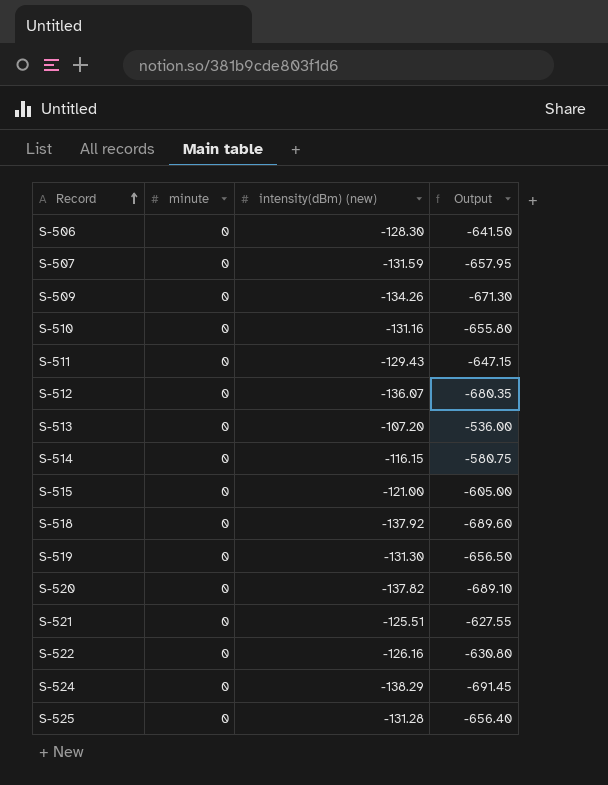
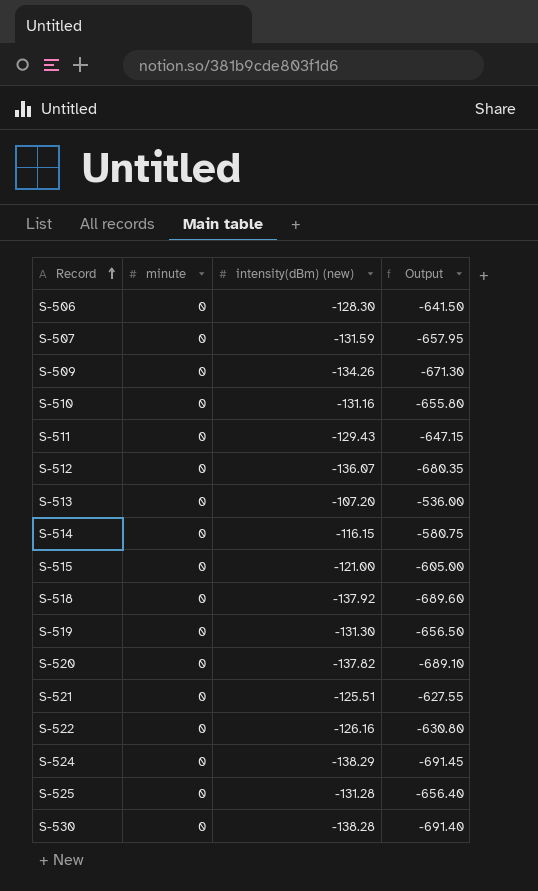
row S-530: none -> 0 | -138.28 | -691.40

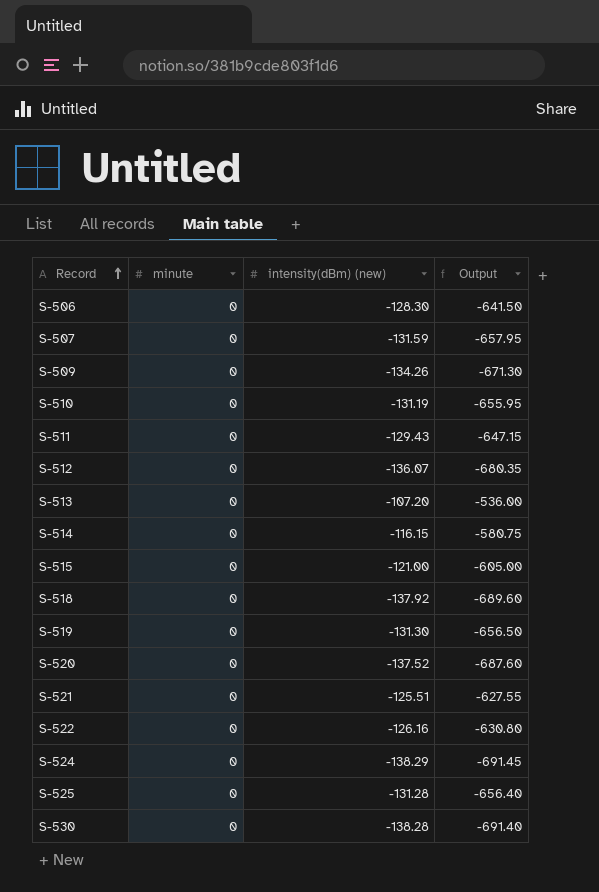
S-510 | intensity(dBm) (new): -131.16 -> -131.19
S-510 | Output: -655.80 -> -655.95
S-520 | intensity(dBm) (new): -137.82 -> -137.52
S-520 | Output: -689.10 -> -687.60

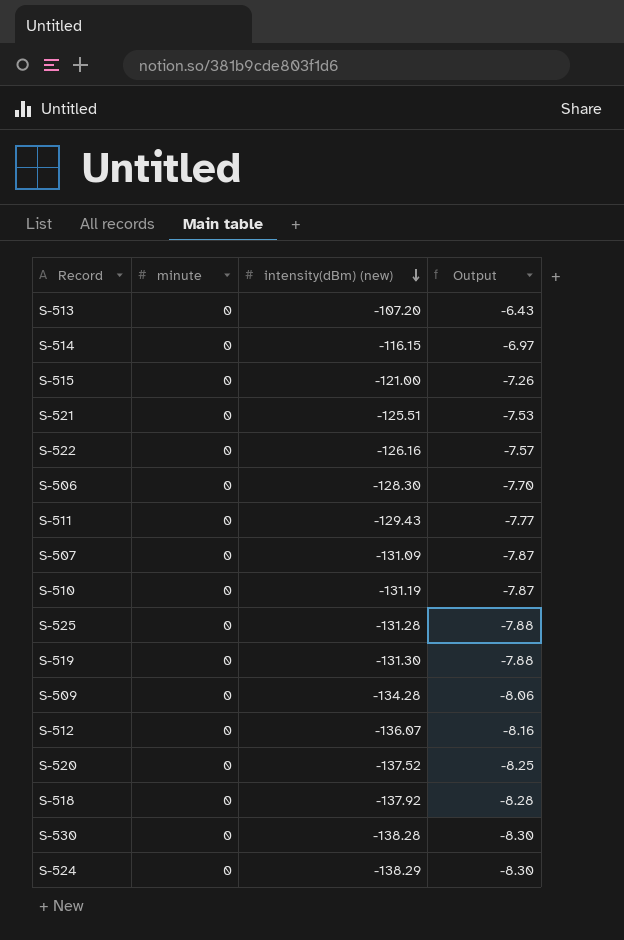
row order: Record ascending -> intensity(dBm) (new) descending
column Output | formula: [intensity(dBm) (new)] * 5 -> [intensity(dBm) (new)] * 0.06
S-507 | intensity(dBm) (new): -131.59 -> -131.09
S-509 | intensity(dBm) (new): -134.26 -> -134.28

